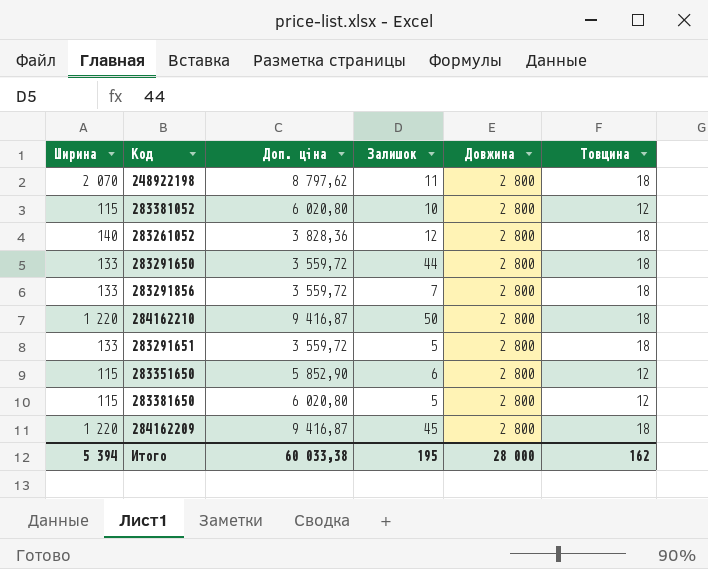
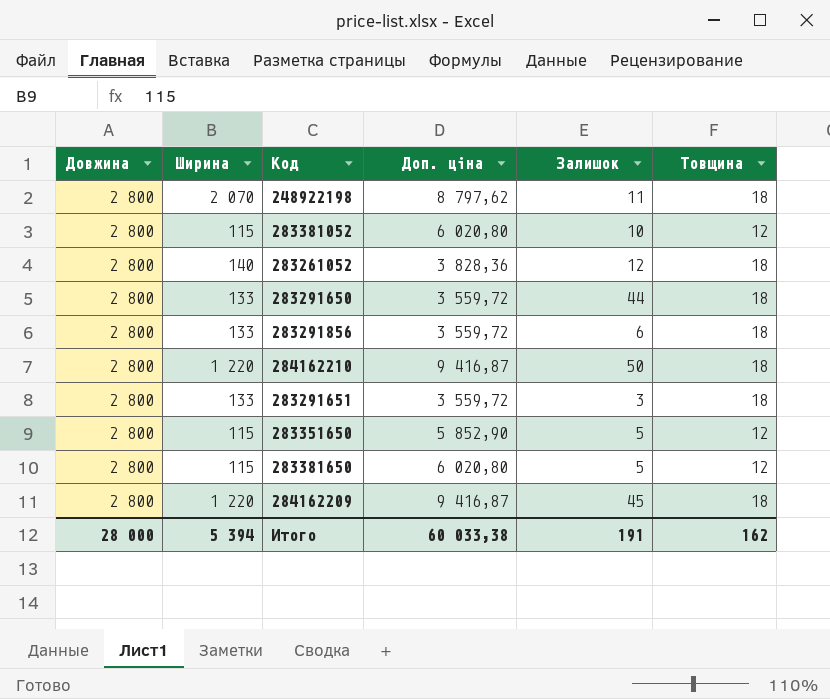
column Довжина | position: 5 -> 1
283291856 | Залишок: 7 -> 6
283291651 | Залишок: 5 -> 3
283351650 | Залишок: 6 -> 5
Итого | Залишок: 195 -> 191

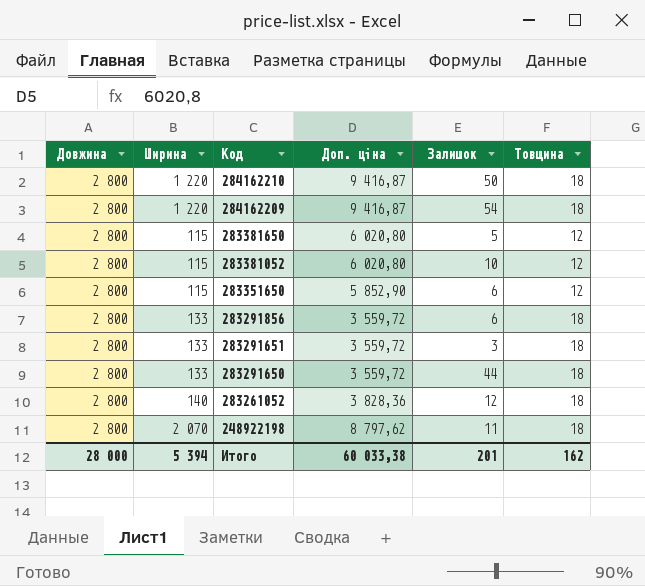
row order: none -> Код descending
284162209 | Залишок: 45 -> 54
283351650 | Залишок: 5 -> 6
Итого | Залишок: 191 -> 201

